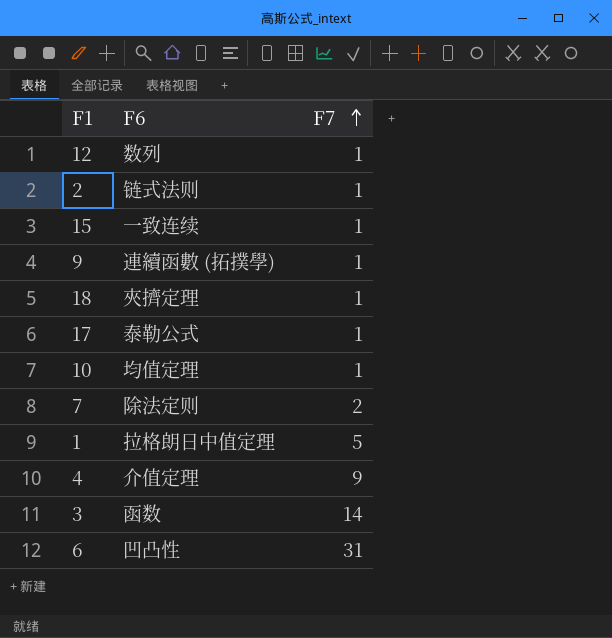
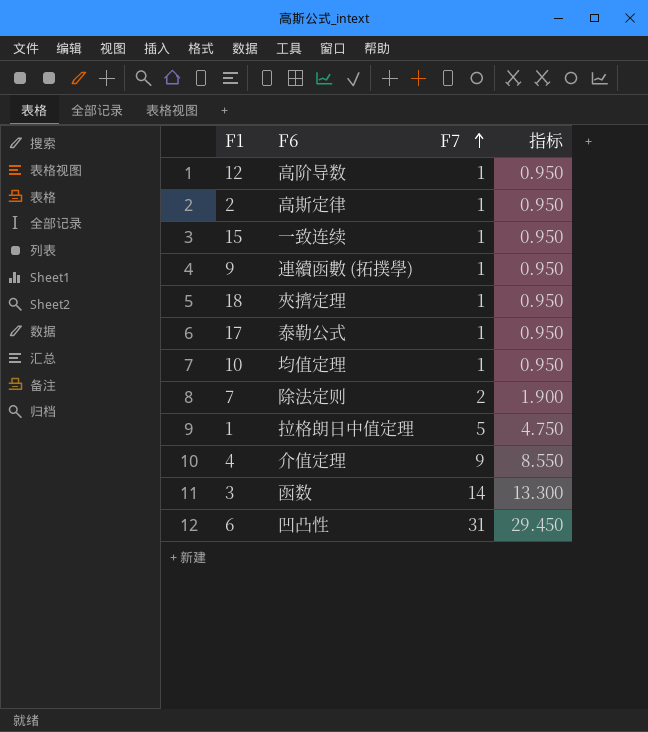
column 指标 | formula: none -> [F7] * 0.95
12 | F6: 数列 -> 高阶导数
2 | F6: 链式法则 -> 高斯定律

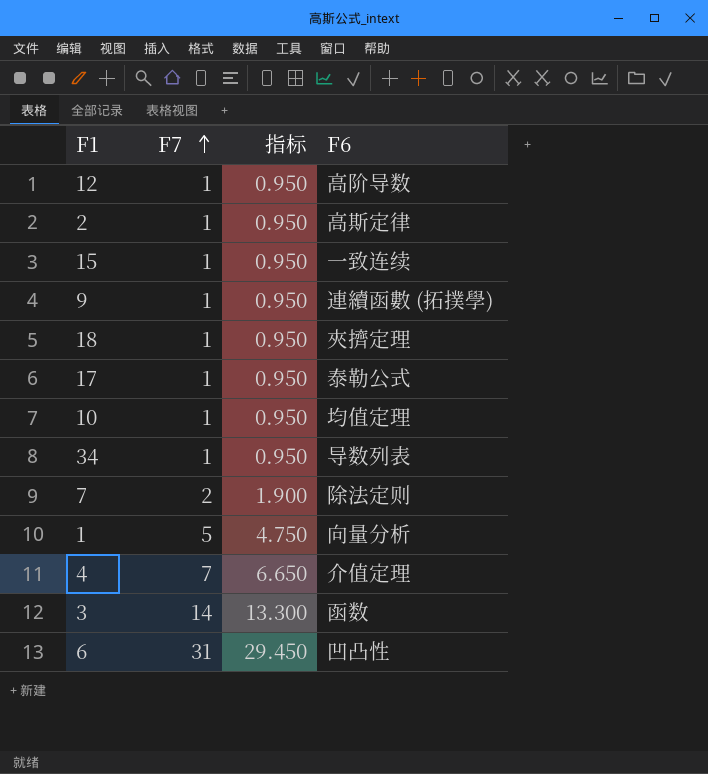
column F6 | position: 2 -> 4
row 34: none -> 1 | 0.950 | 导数列表
1 | F6: 拉格朗日中值定理 -> 向量分析
4 | F7: 9 -> 7
4 | 指标: 8.550 -> 6.650

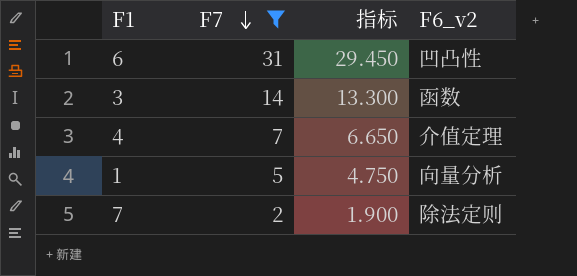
filter: none -> F7 != 1
row order: F7 ascending -> F7 descending
column name: F6 -> F6_v2

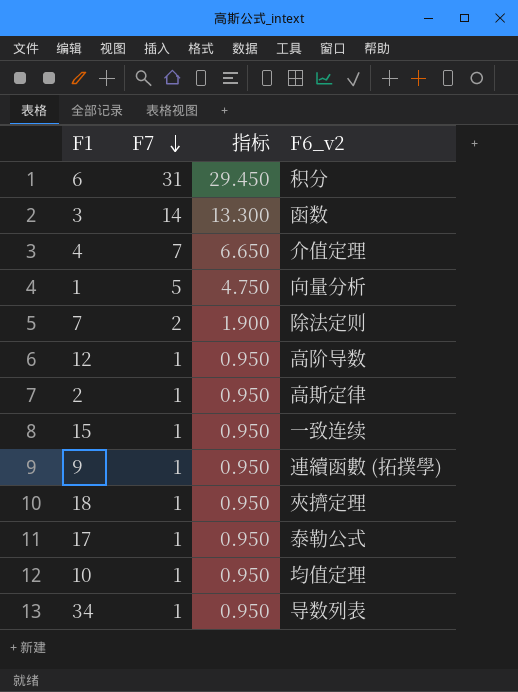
filter: F7 != 1 -> none
6 | F6_v2: 凹凸性 -> 积分

